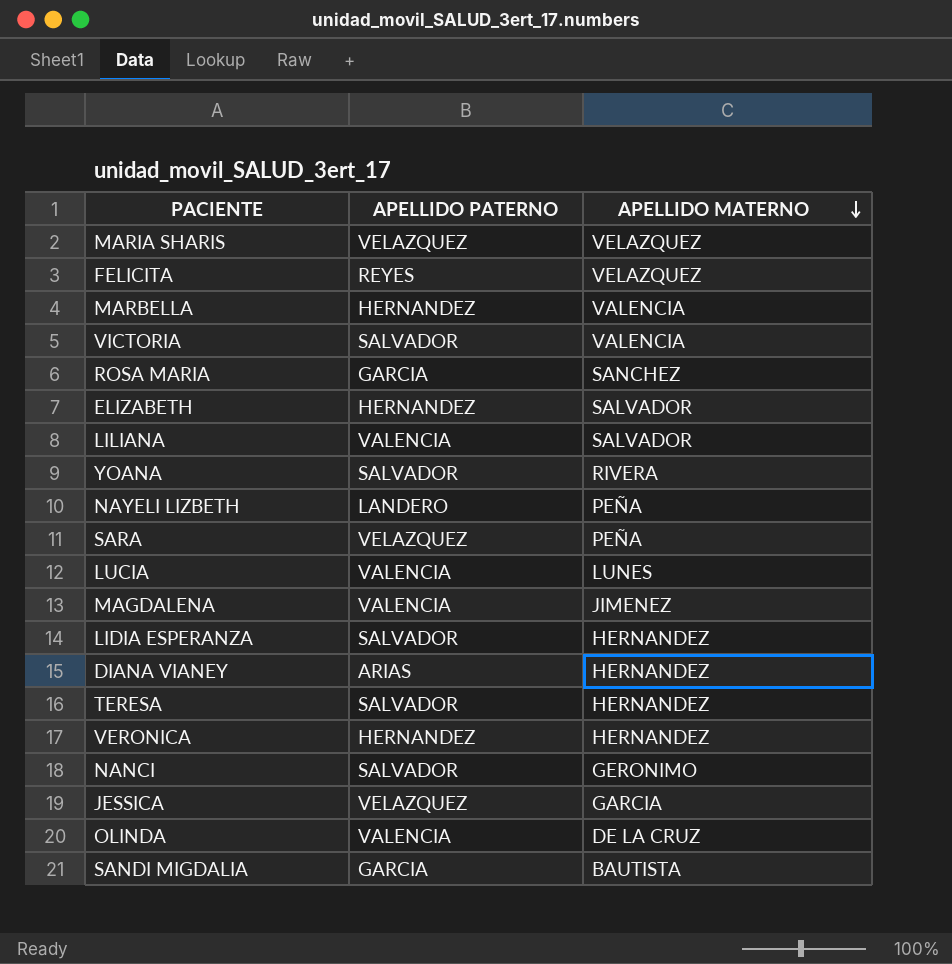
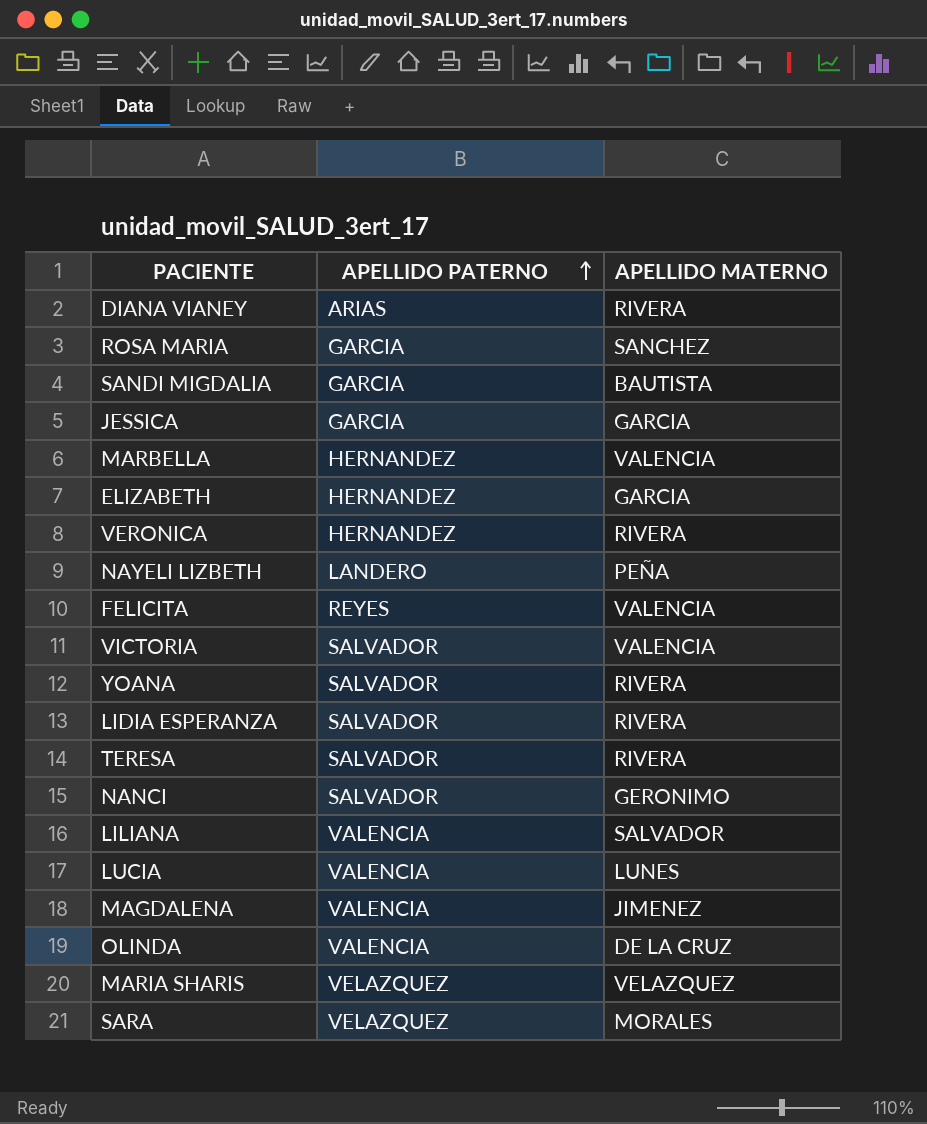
row order: APELLIDO MATERNO descending -> APELLIDO PATERNO ascending
DIANA VIANEY | APELLIDO MATERNO: HERNANDEZ -> RIVERA
JESSICA | APELLIDO PATERNO: VELAZQUEZ -> GARCIA
ELIZABETH | APELLIDO MATERNO: SALVADOR -> GARCIA
VERONICA | APELLIDO MATERNO: HERNANDEZ -> RIVERA
FELICITA | APELLIDO MATERNO: VELAZQUEZ -> VALENCIA
LIDIA ESPERANZA | APELLIDO MATERNO: HERNANDEZ -> RIVERA
TERESA | APELLIDO MATERNO: HERNANDEZ -> RIVERA
SARA | APELLIDO MATERNO: PEÑA -> MORALES

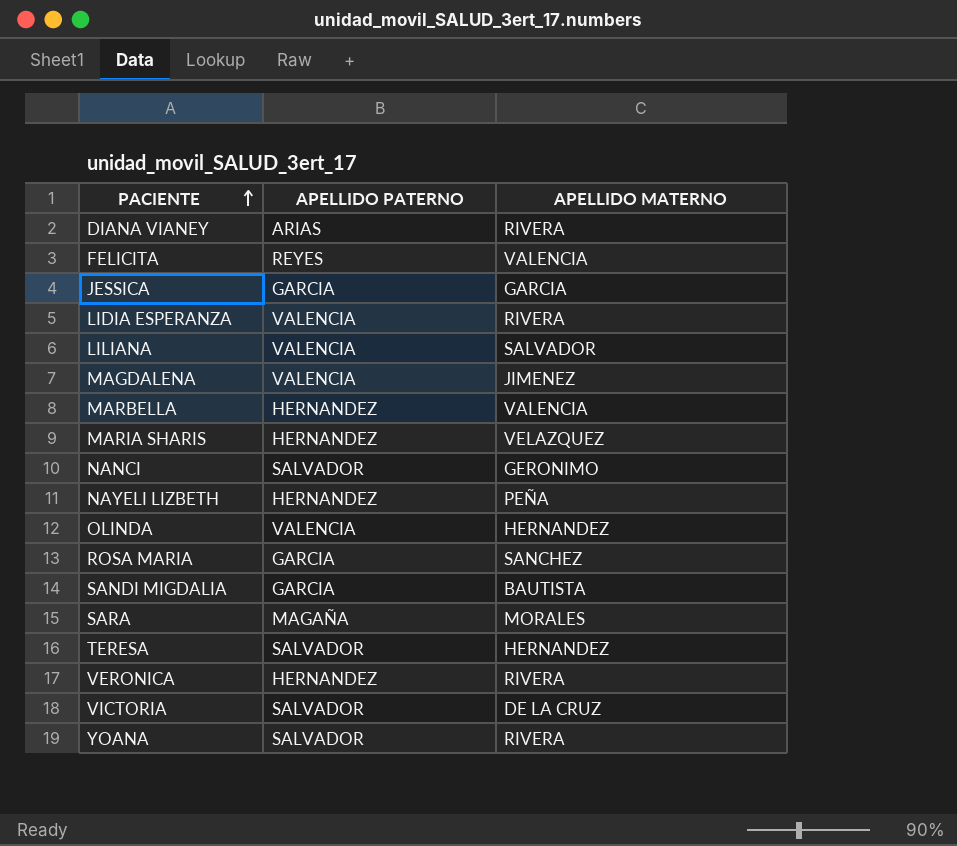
row order: APELLIDO PATERNO ascending -> PACIENTE ascending
row ELIZABETH: HERNANDEZ | GARCIA -> none
row LUCIA: VALENCIA | LUNES -> none
LIDIA ESPERANZA | APELLIDO PATERNO: SALVADOR -> VALENCIA
MARIA SHARIS | APELLIDO PATERNO: VELAZQUEZ -> HERNANDEZ
NAYELI LIZBETH | APELLIDO PATERNO: LANDERO -> HERNANDEZ
OLINDA | APELLIDO MATERNO: DE LA CRUZ -> HERNANDEZ
SARA | APELLIDO PATERNO: VELAZQUEZ -> MAGAÑA
TERESA | APELLIDO MATERNO: RIVERA -> HERNANDEZ
VICTORIA | APELLIDO MATERNO: VALENCIA -> DE LA CRUZ

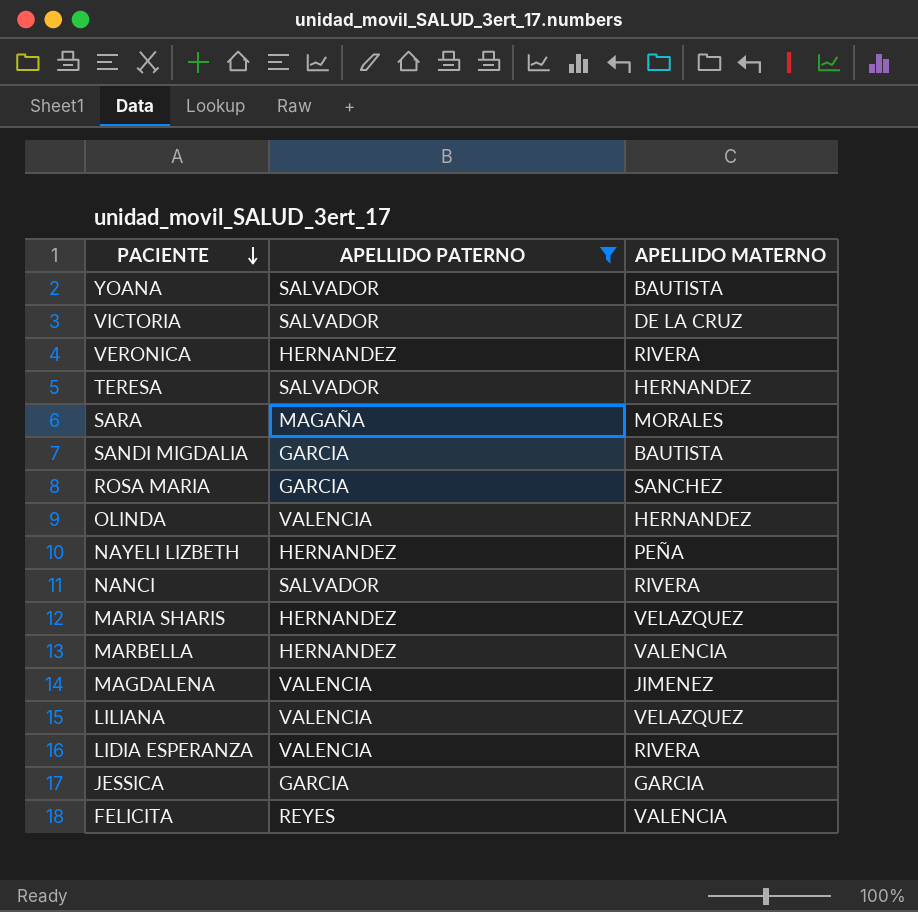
filter: none -> APELLIDO PATERNO != ARIAS
row order: PACIENTE ascending -> PACIENTE descending
YOANA | APELLIDO MATERNO: RIVERA -> BAUTISTA
NANCI | APELLIDO MATERNO: GERONIMO -> RIVERA
LILIANA | APELLIDO MATERNO: SALVADOR -> VELAZQUEZ

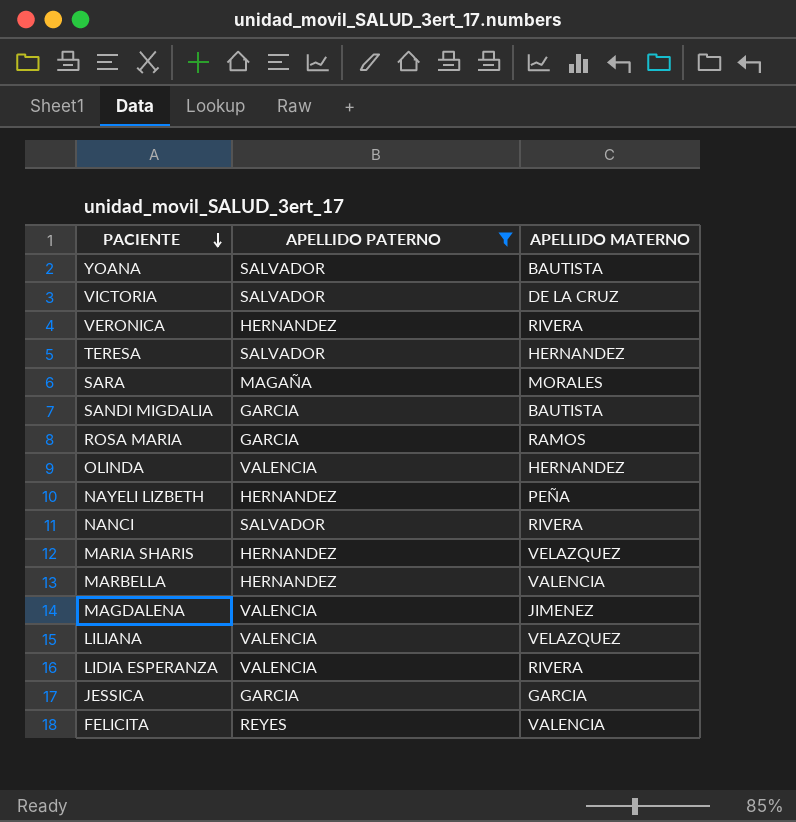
ROSA MARIA | APELLIDO MATERNO: SANCHEZ -> RAMOS

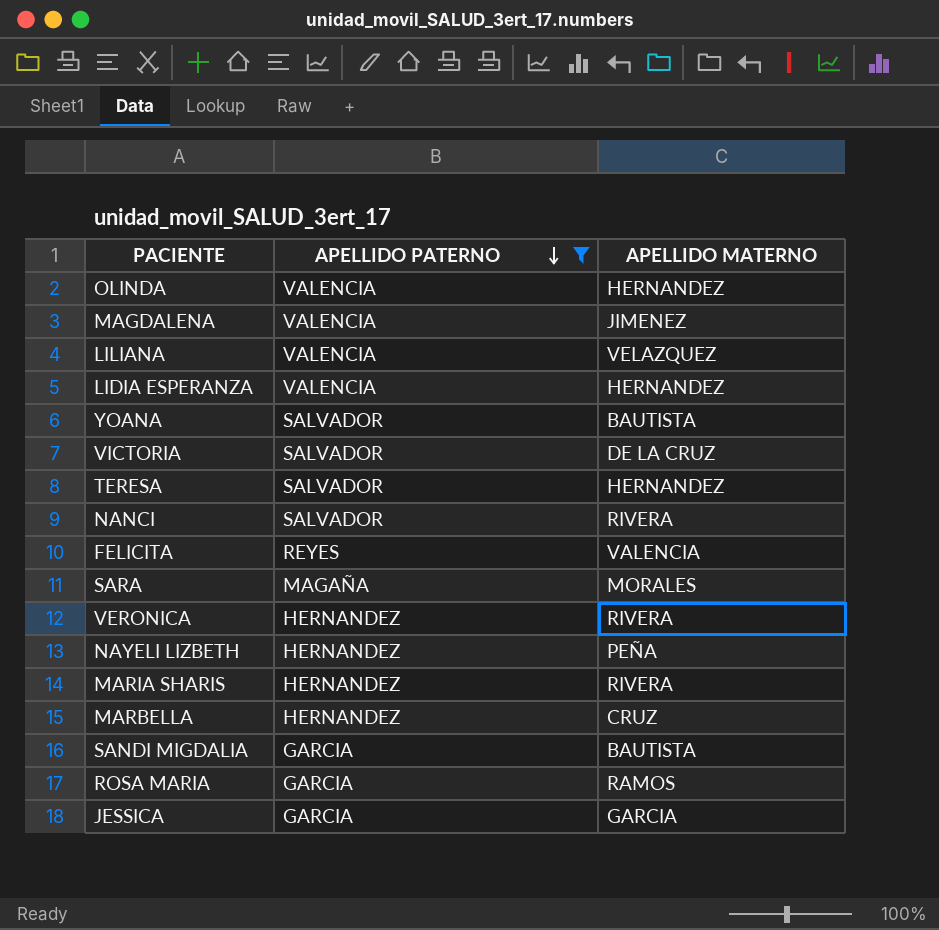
row order: PACIENTE descending -> APELLIDO PATERNO descending
LIDIA ESPERANZA | APELLIDO MATERNO: RIVERA -> HERNANDEZ
MARIA SHARIS | APELLIDO MATERNO: VELAZQUEZ -> RIVERA
MARBELLA | APELLIDO MATERNO: VALENCIA -> CRUZ

